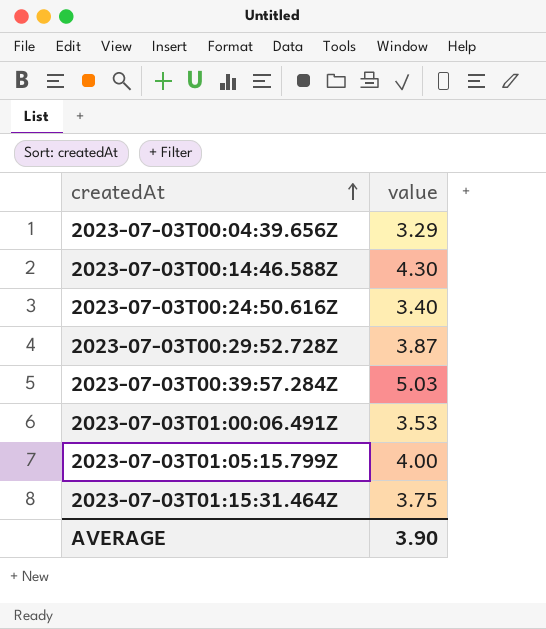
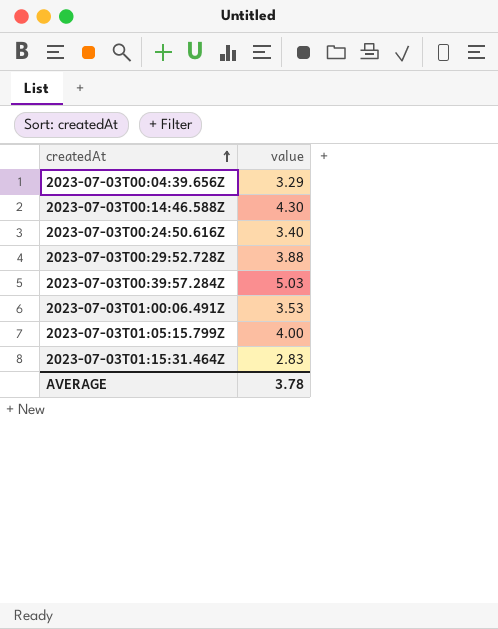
2023-07-03T00:29:52.728Z | value: 3.87 -> 3.88
2023-07-03T01:15:31.464Z | value: 3.75 -> 2.83
AVERAGE | value: 3.90 -> 3.78

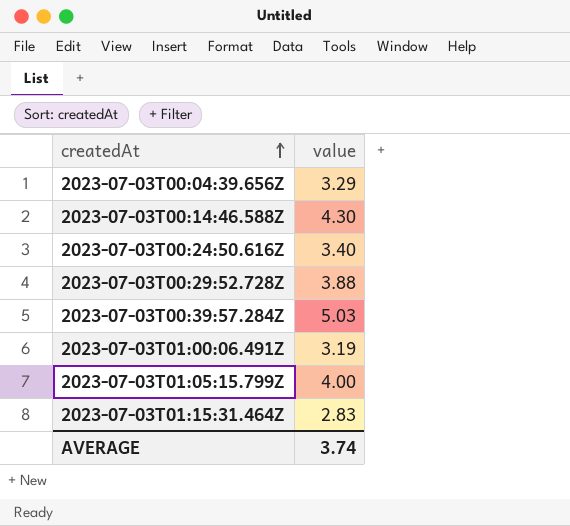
2023-07-03T01:00:06.491Z | value: 3.53 -> 3.19
AVERAGE | value: 3.78 -> 3.74

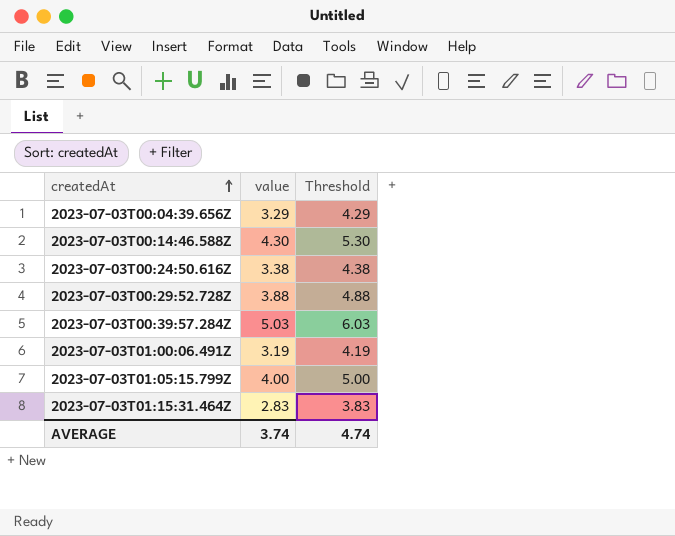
column Threshold | formula: none -> [value] + 1
2023-07-03T00:24:50.616Z | value: 3.40 -> 3.38

